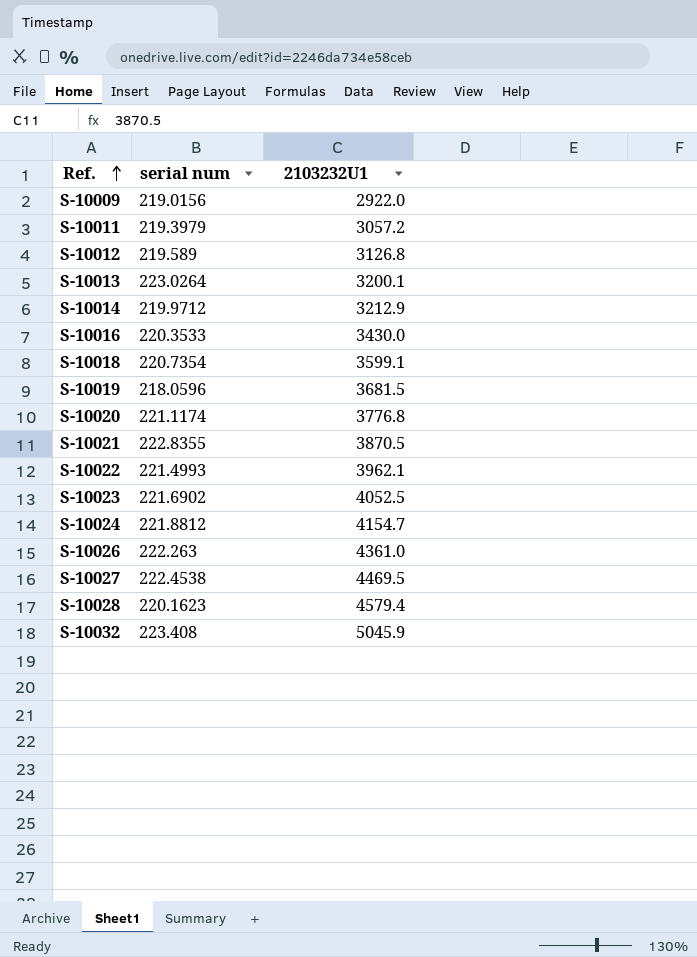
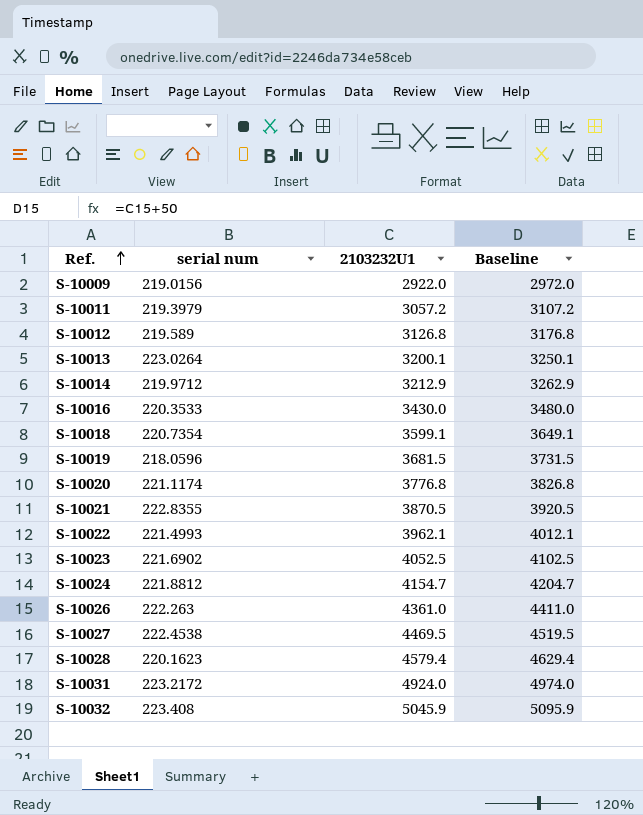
column Baseline | formula: none -> [2103232U1] + 50
row S-10031: none -> 223.2172 | 4924.0 | 4974.0

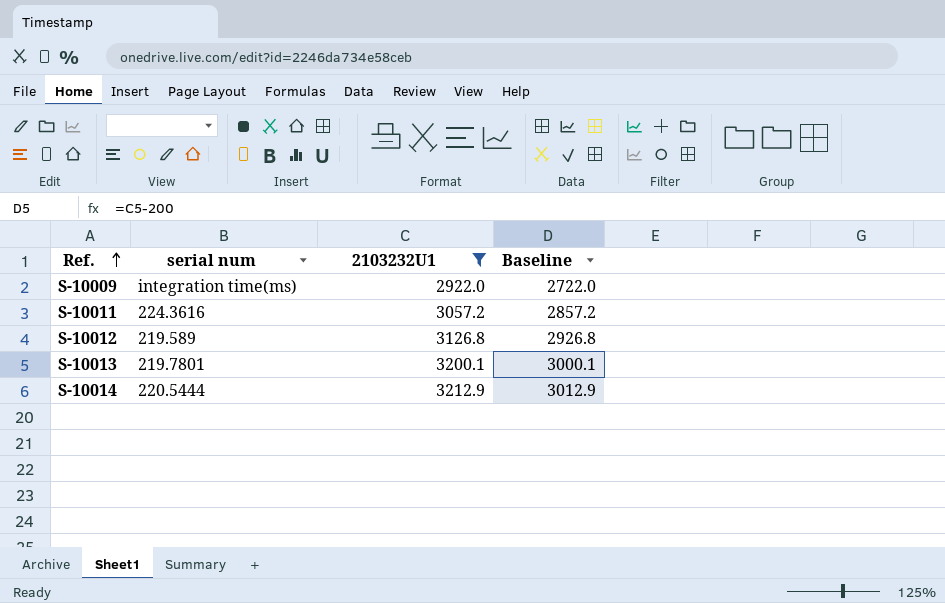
filter: none -> 2103232U1 <= 3212.9
column Baseline | formula: [2103232U1] + 50 -> [2103232U1] - 200
S-10009 | serial num: 219.0156 -> integration time(ms)
S-10011 | serial num: 219.3979 -> 224.3616
S-10013 | serial num: 223.0264 -> 219.7801
S-10014 | serial num: 219.9712 -> 220.5444

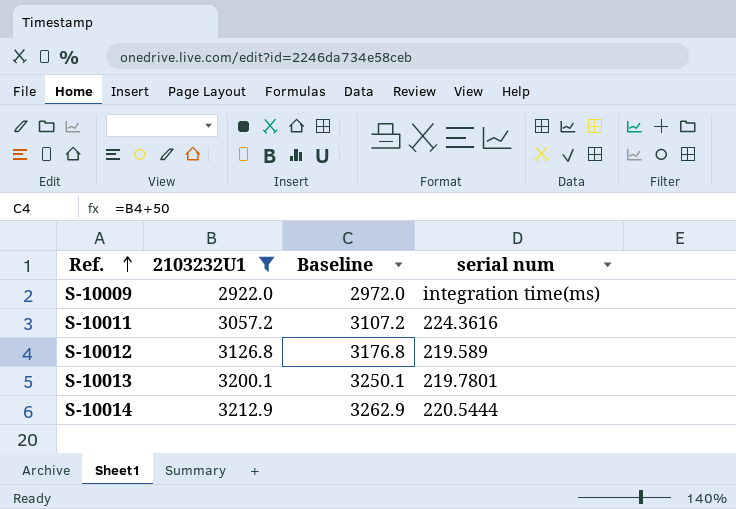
column Baseline | formula: [2103232U1] - 200 -> [2103232U1] + 50
column serial num | position: 2 -> 4

